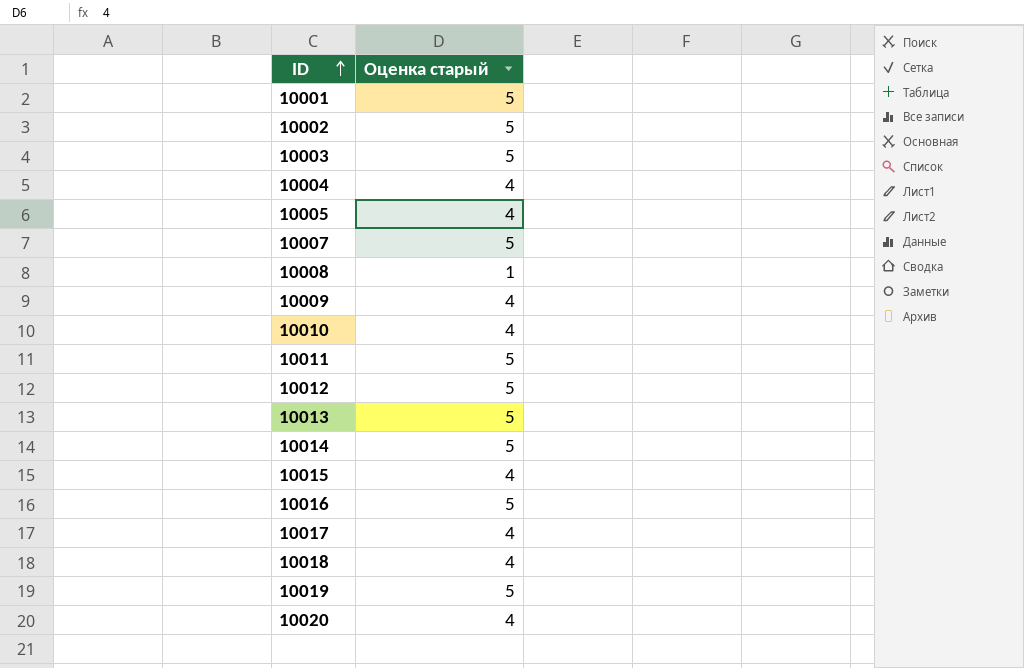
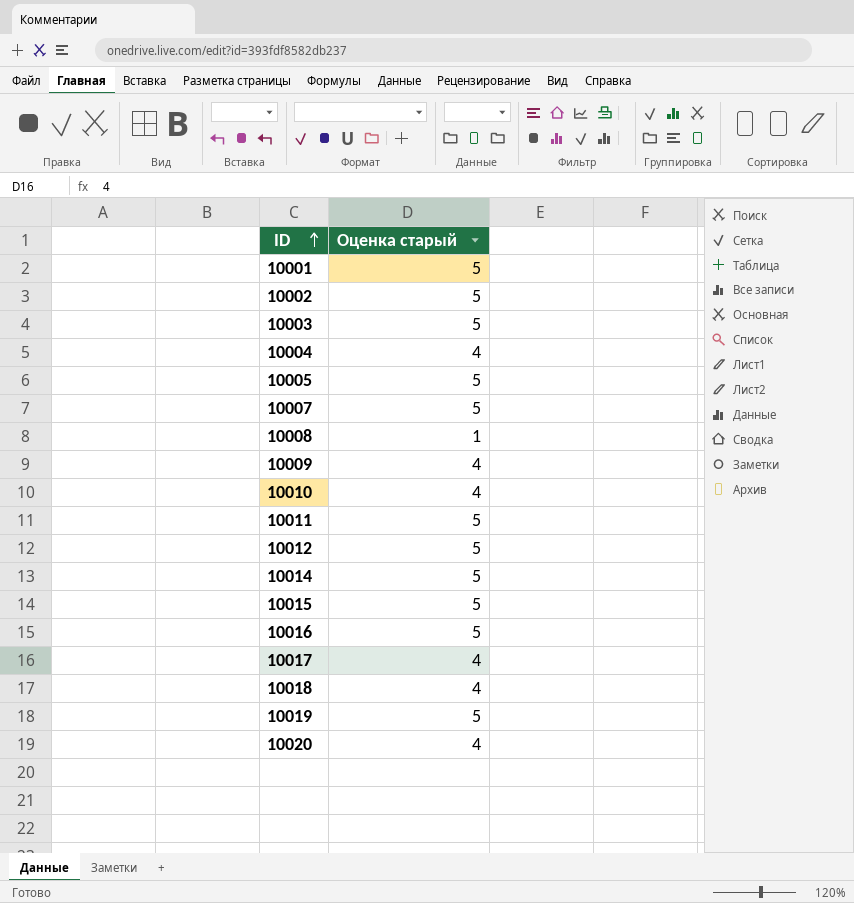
row 10013: 5 -> none
10005 | Оценка старый: 4 -> 5
10015 | Оценка старый: 4 -> 5

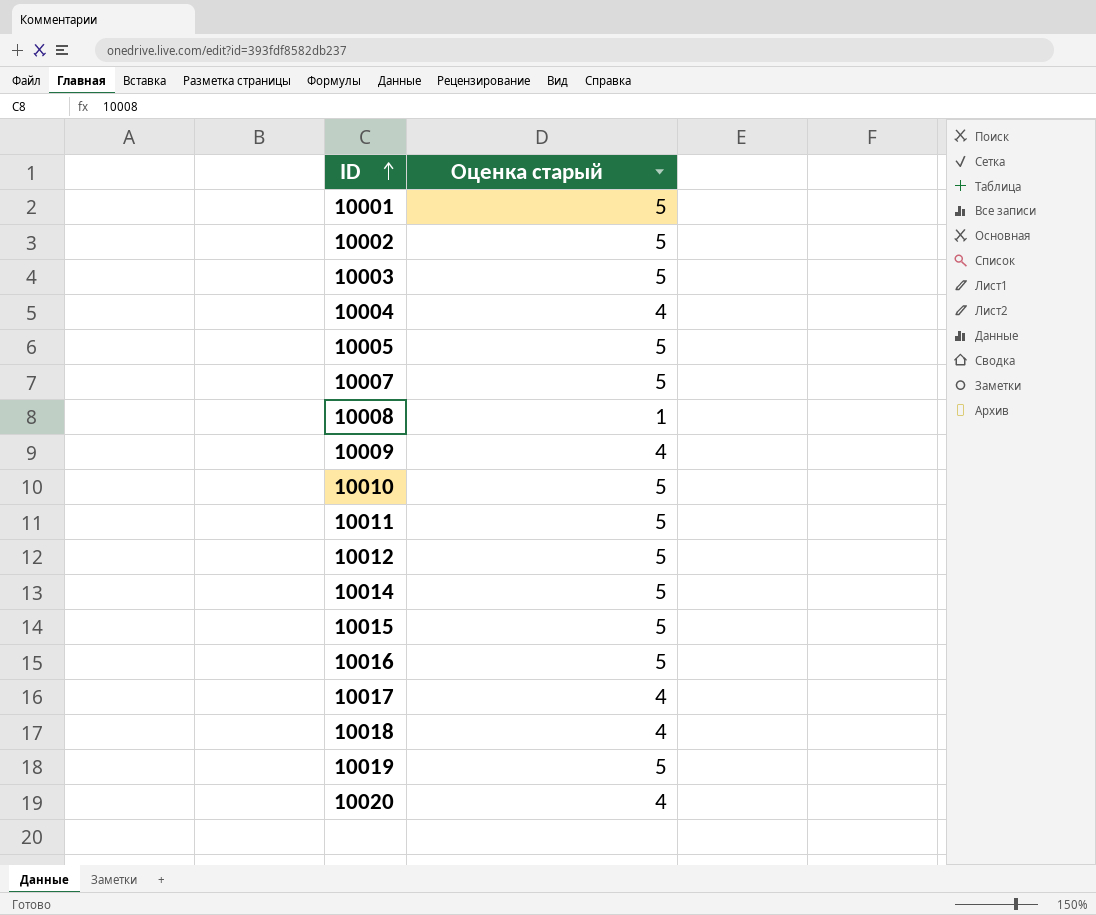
10010 | Оценка старый: 4 -> 5

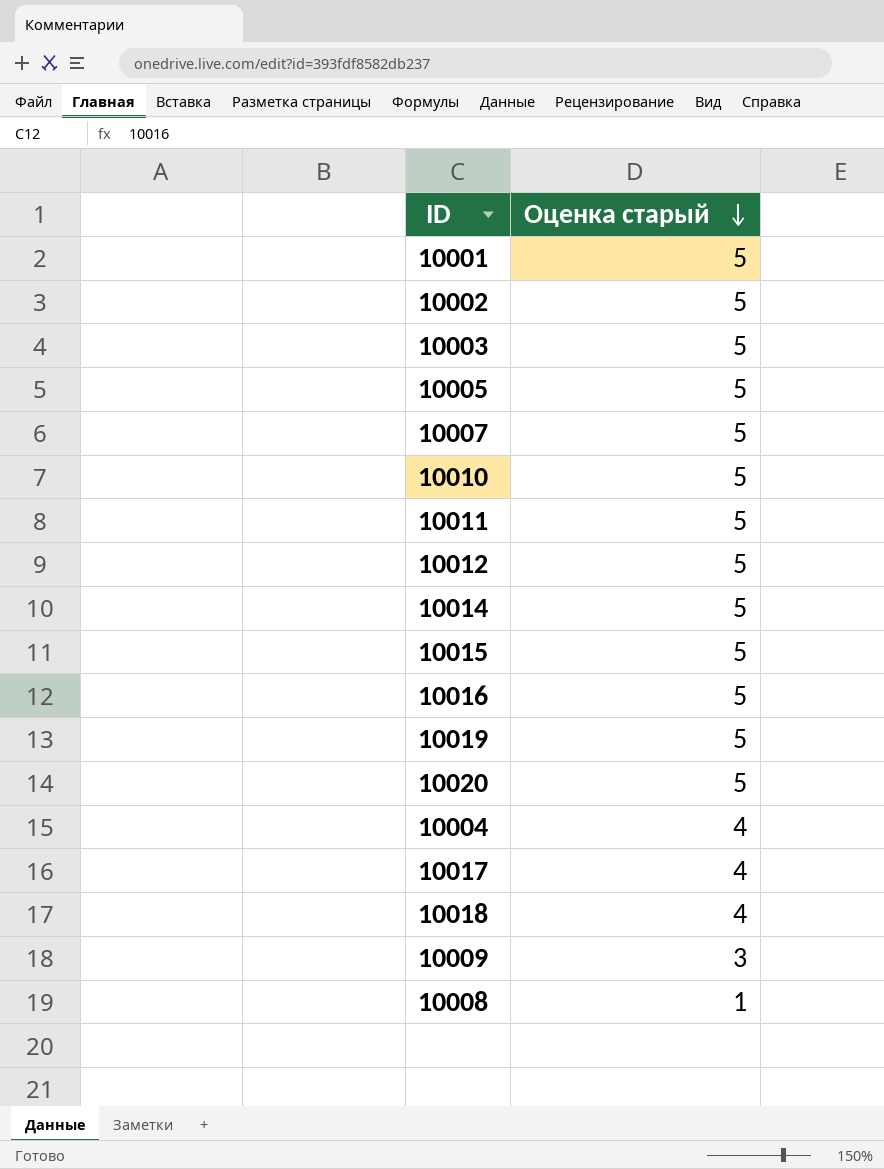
row order: ID ascending -> Оценка старый descending
10020 | Оценка старый: 4 -> 5
10009 | Оценка старый: 4 -> 3

